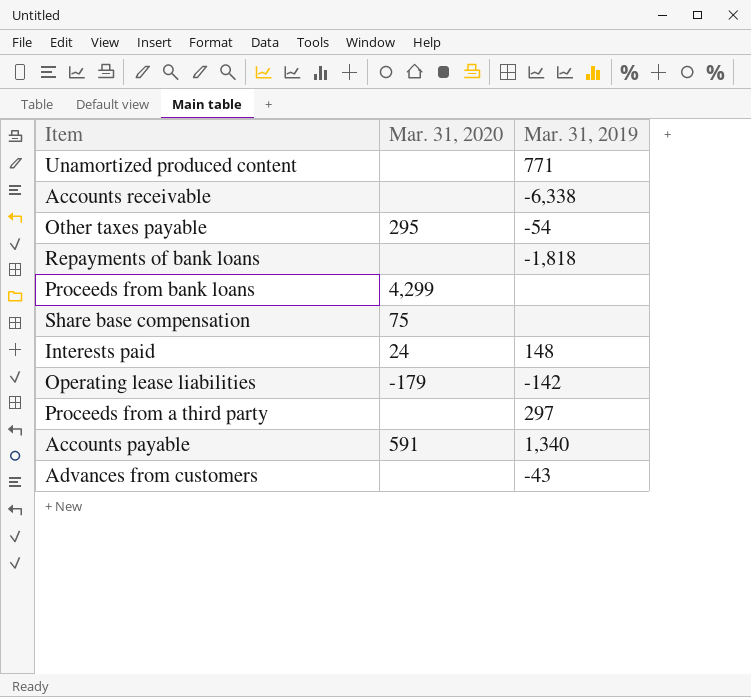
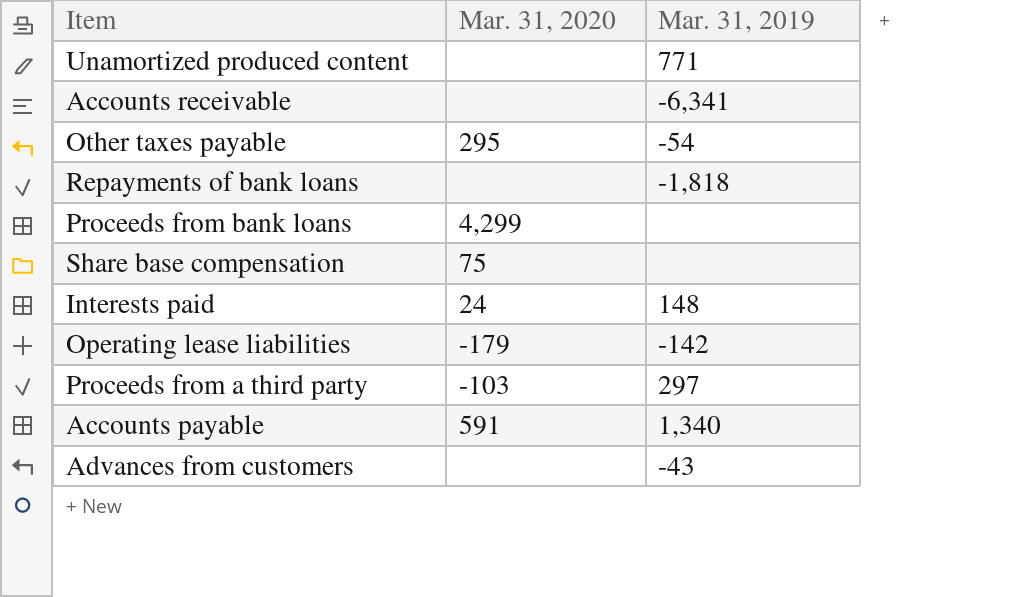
Accounts receivable | Mar. 31, 2019: -6,338 -> -6,341
Proceeds from a third party | Mar. 31, 2020: none -> -103

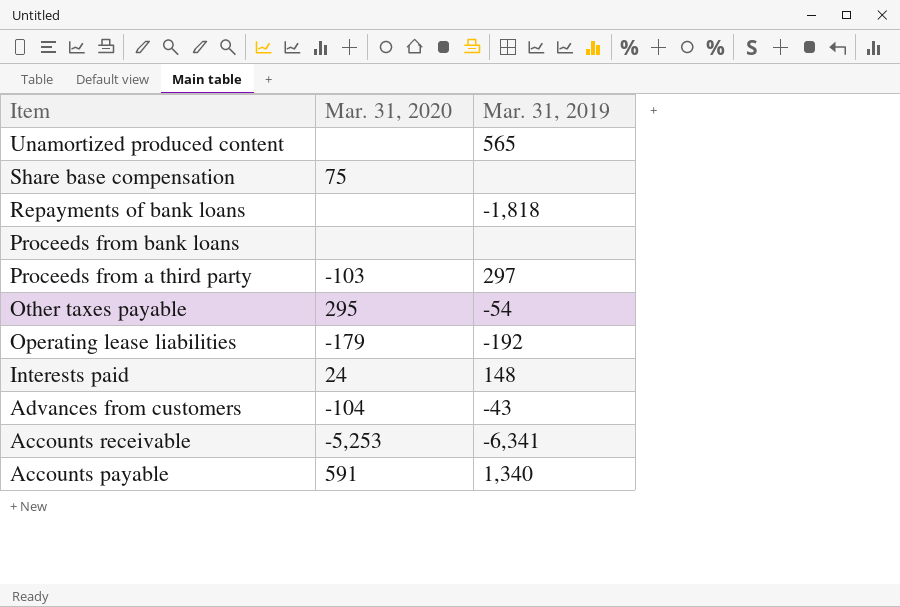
row order: none -> Item descending
Unamortized produced content | Mar. 31, 2019: 771 -> 565
Proceeds from bank loans | Mar. 31, 2020: 4,299 -> none
Operating lease liabilities | Mar. 31, 2019: -142 -> -192
Advances from customers | Mar. 31, 2020: none -> -104
Accounts receivable | Mar. 31, 2020: none -> -5,253

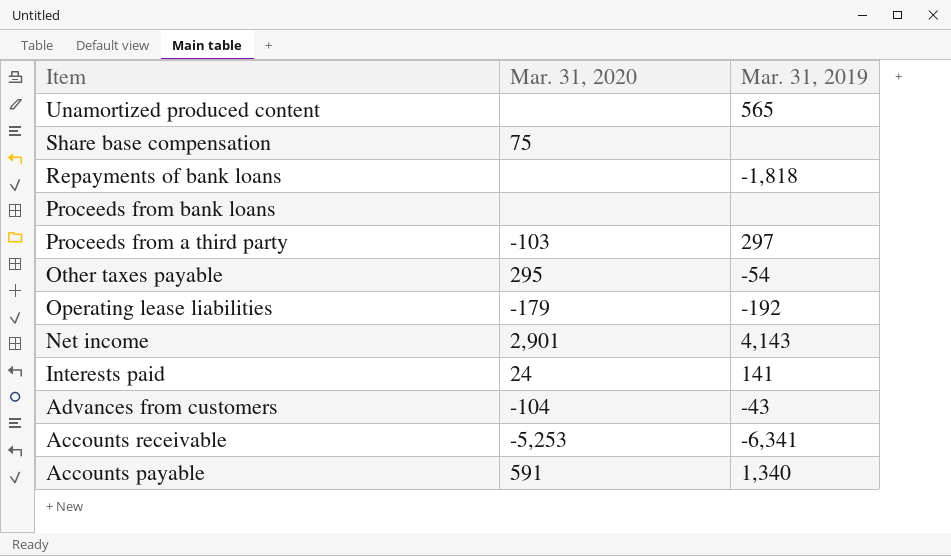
row Net income: none -> 2,901 | 4,143
Interests paid | Mar. 31, 2019: 148 -> 141

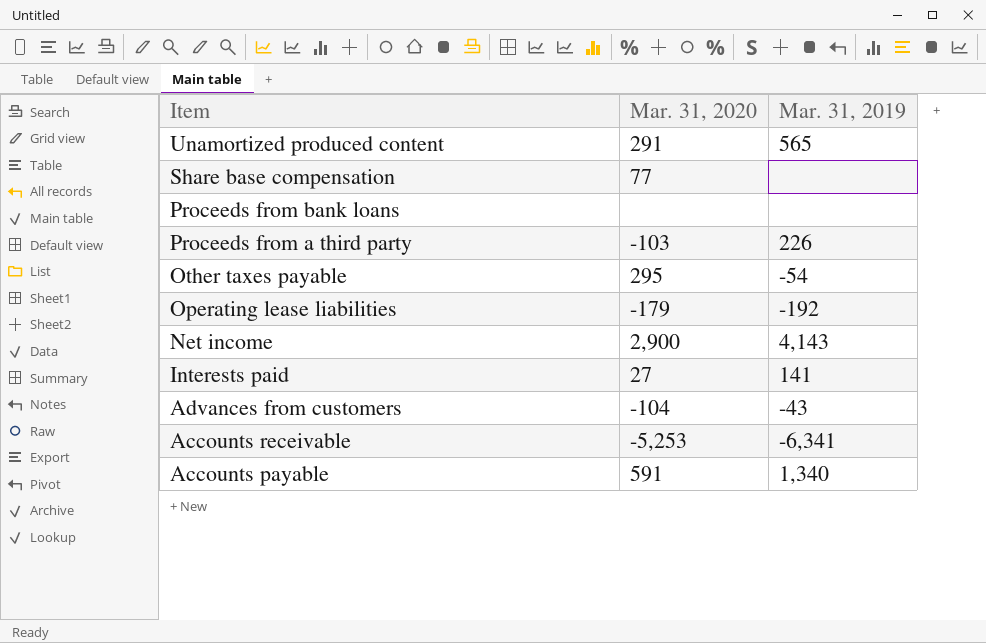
row Repayments of bank loans: none | -1,818 -> none
Unamortized produced content | Mar. 31, 2020: none -> 291
Share base compensation | Mar. 31, 2020: 75 -> 77
Proceeds from a third party | Mar. 31, 2019: 297 -> 226
Net income | Mar. 31, 2020: 2,901 -> 2,900
Interests paid | Mar. 31, 2020: 24 -> 27

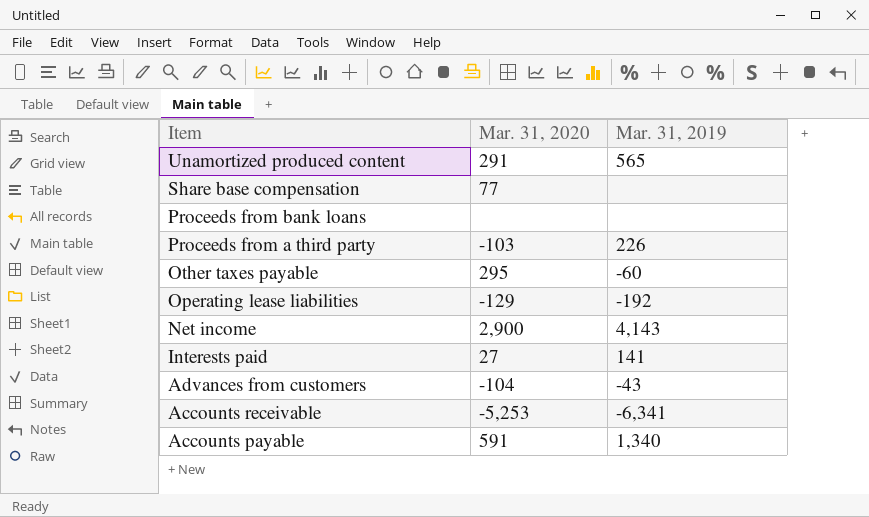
Other taxes payable | Mar. 31, 2019: -54 -> -60
Operating lease liabilities | Mar. 31, 2020: -179 -> -129

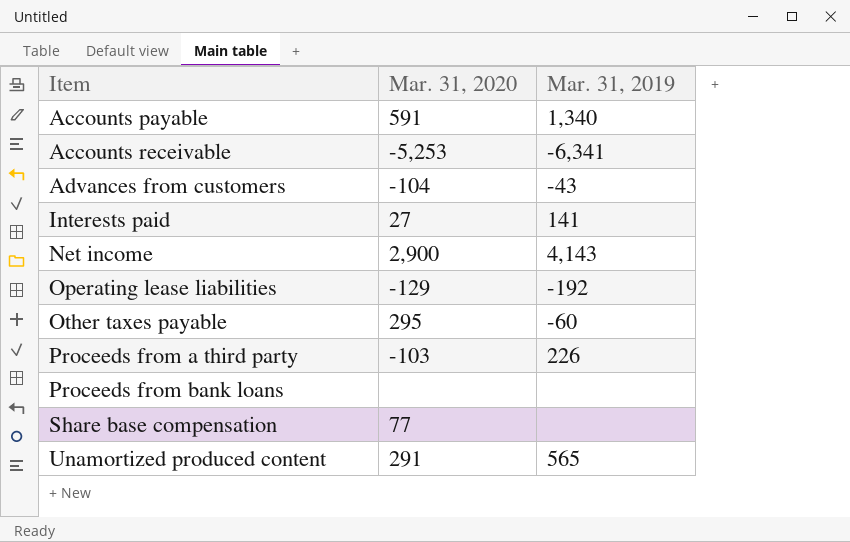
row order: Item descending -> Item ascending

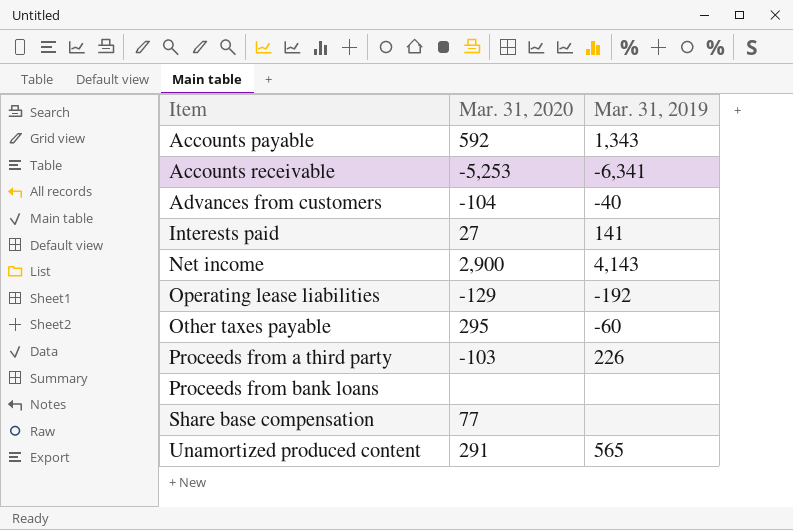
Accounts payable | Mar. 31, 2020: 591 -> 592
Accounts payable | Mar. 31, 2019: 1,340 -> 1,343
Advances from customers | Mar. 31, 2019: -43 -> -40

